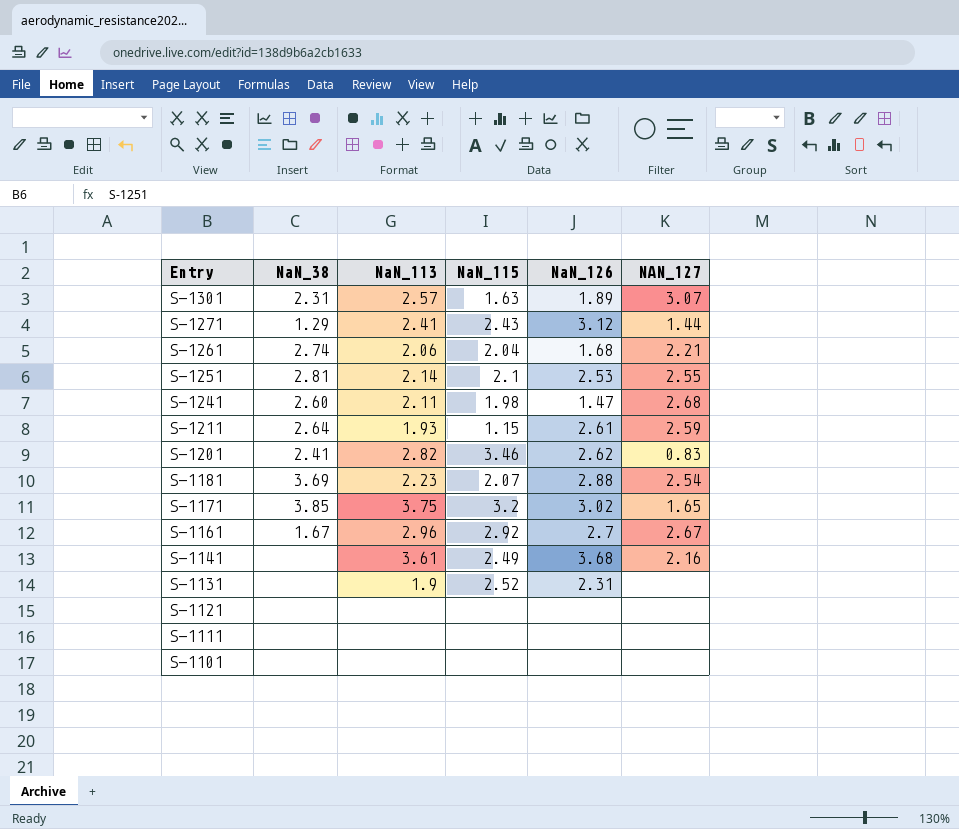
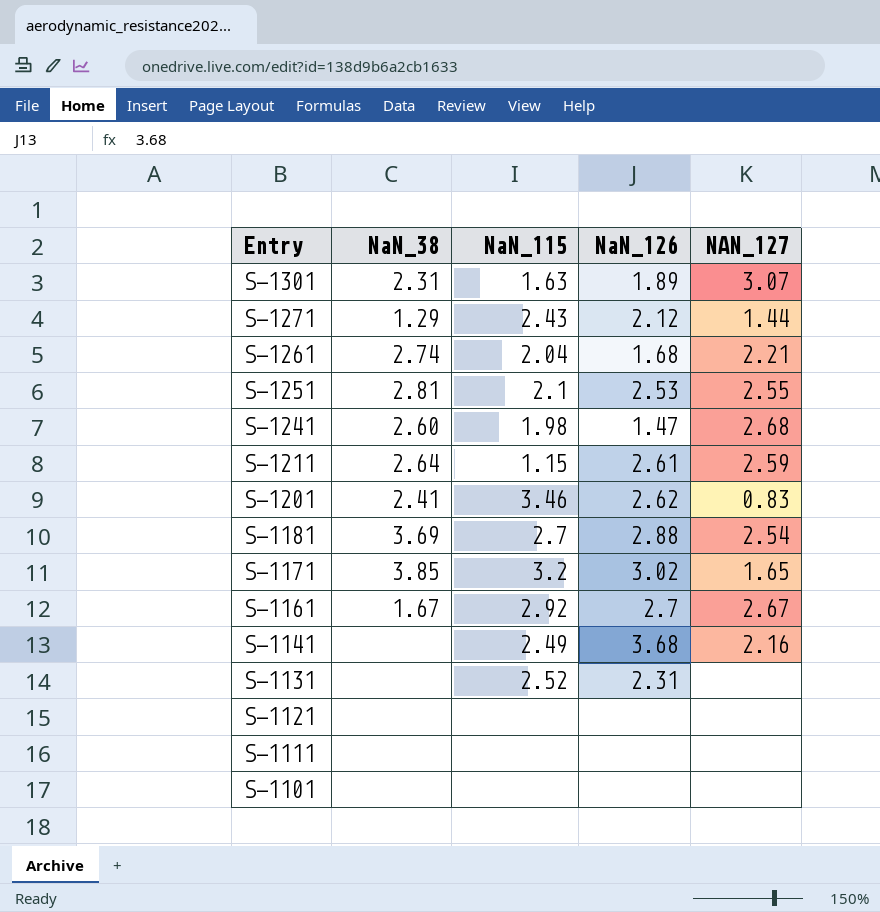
column NaN_113 | position: 3 -> none
S-1271 | NaN_126: 3.12 -> 2.12
S-1181 | NaN_115: 2.07 -> 2.7

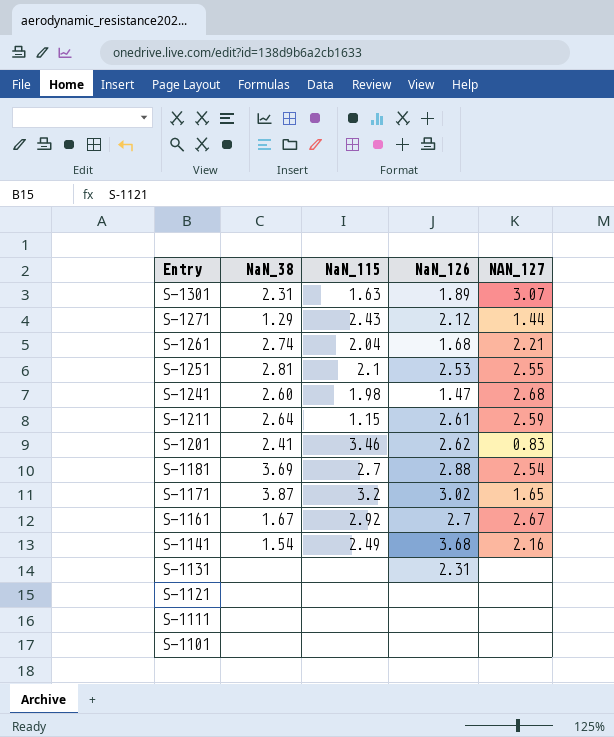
S-1171 | NaN_38: 3.85 -> 3.87
S-1141 | NaN_38: none -> 1.54
S-1131 | NaN_115: 2.52 -> none

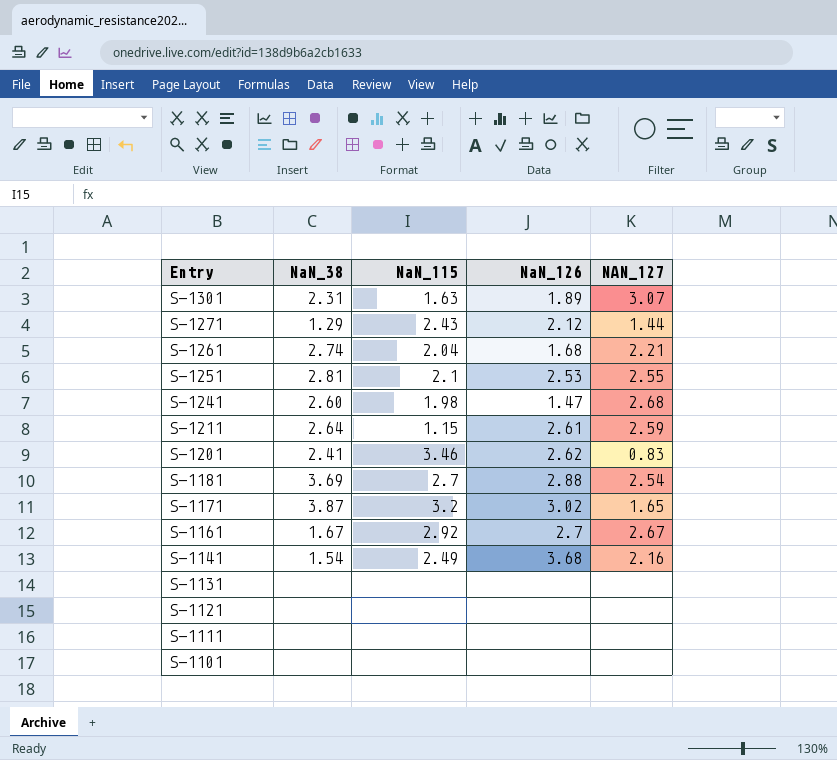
S-1131 | NaN_126: 2.31 -> none

